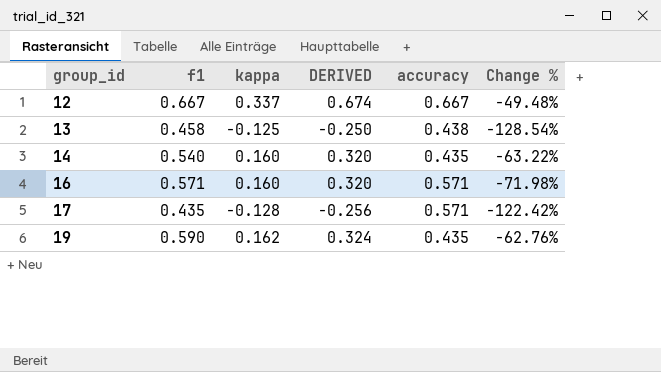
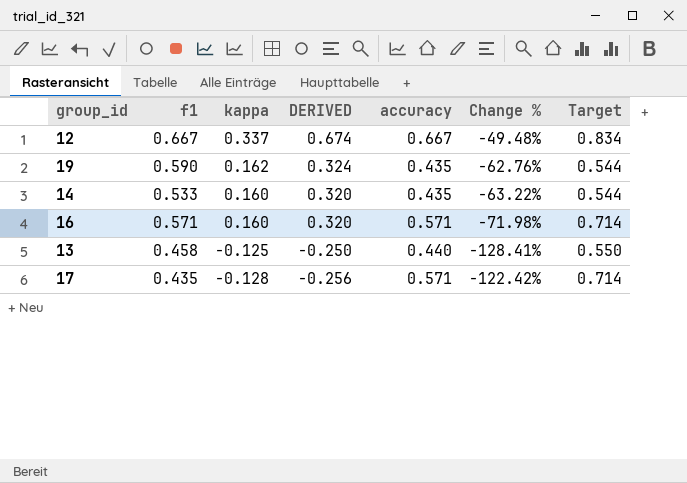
row order: group_id ascending -> kappa descending
column Target | formula: none -> [accuracy] * 1.25
14 | f1: 0.540 -> 0.533
13 | accuracy: 0.438 -> 0.440
13 | Change %: -128.54% -> -128.41%

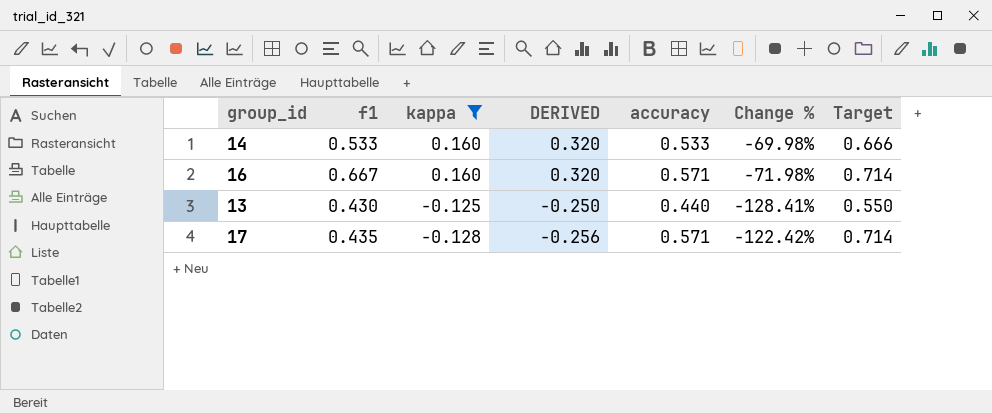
filter: none -> kappa <= 0.160
14 | accuracy: 0.435 -> 0.533
14 | Change %: -63.22% -> -69.98%
14 | Target: 0.544 -> 0.666
16 | f1: 0.571 -> 0.667
13 | f1: 0.458 -> 0.430

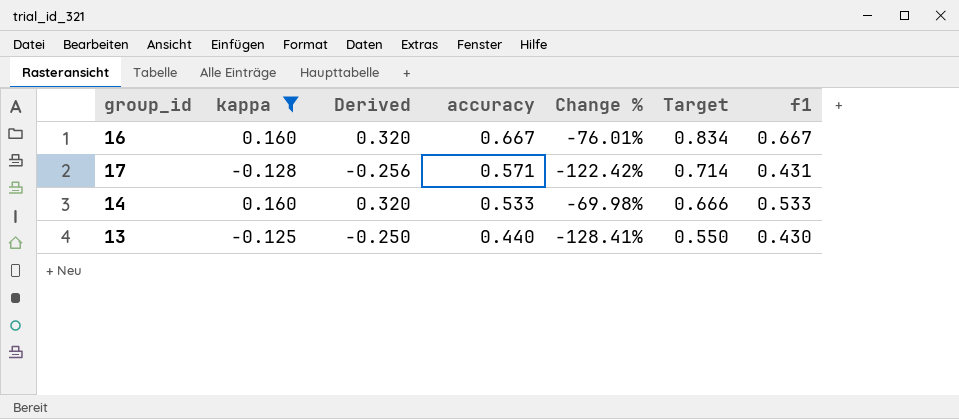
row order: kappa descending -> accuracy descending
column name: DERIVED -> Derived
column f1 | position: 2 -> 7
16 | accuracy: 0.571 -> 0.667
16 | Change %: -71.98% -> -76.01%
16 | Target: 0.714 -> 0.834
17 | f1: 0.435 -> 0.431

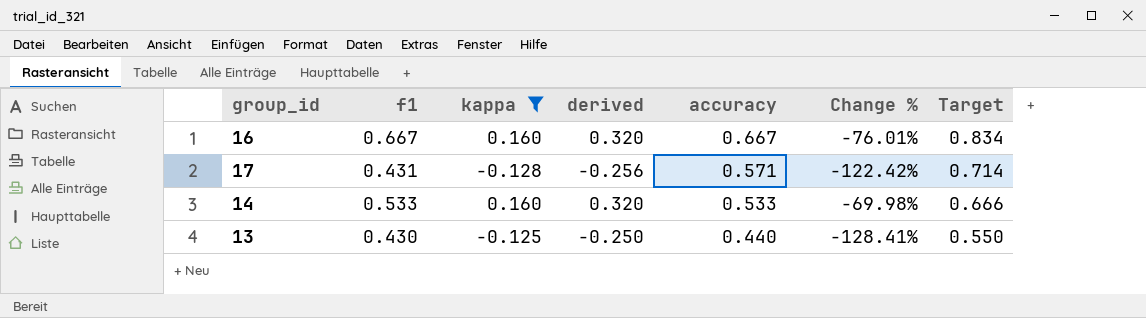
column f1 | position: 7 -> 2
column name: Derived -> derived

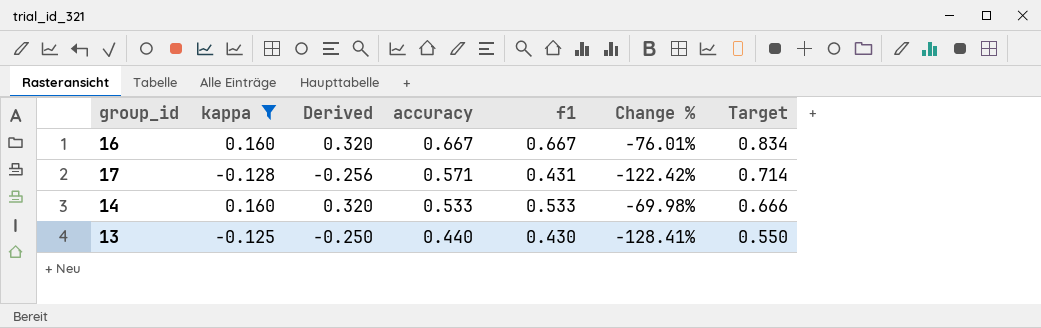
column name: derived -> Derived
column f1 | position: 2 -> 5

